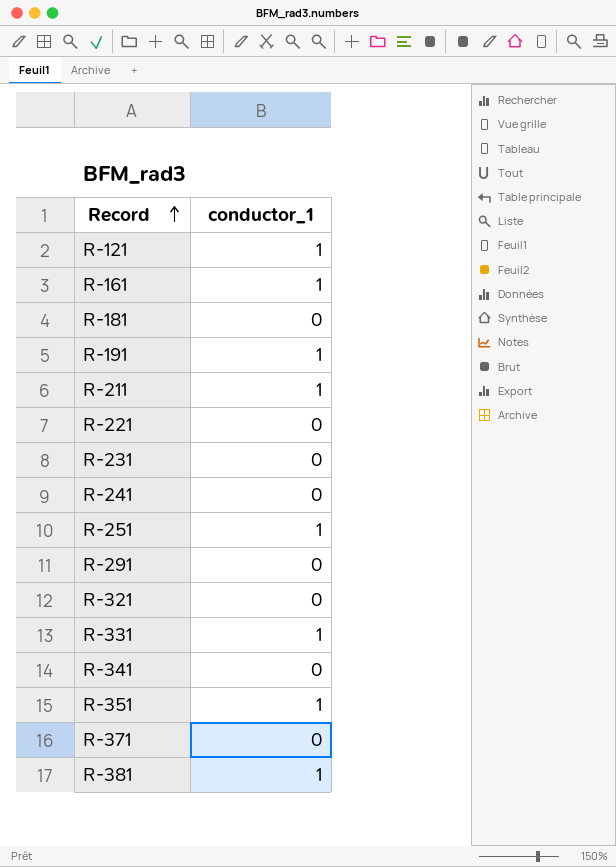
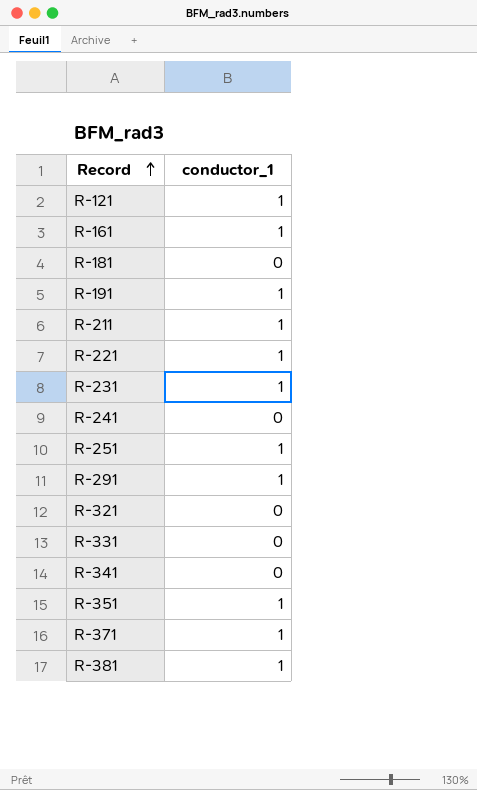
R-221 | conductor_1: 0 -> 1
R-231 | conductor_1: 0 -> 1
R-291 | conductor_1: 0 -> 1
R-331 | conductor_1: 1 -> 0
R-371 | conductor_1: 0 -> 1

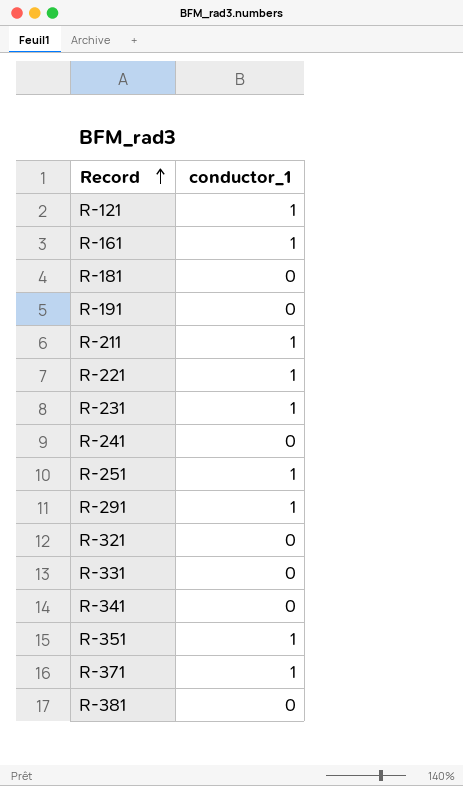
R-191 | conductor_1: 1 -> 0
R-381 | conductor_1: 1 -> 0

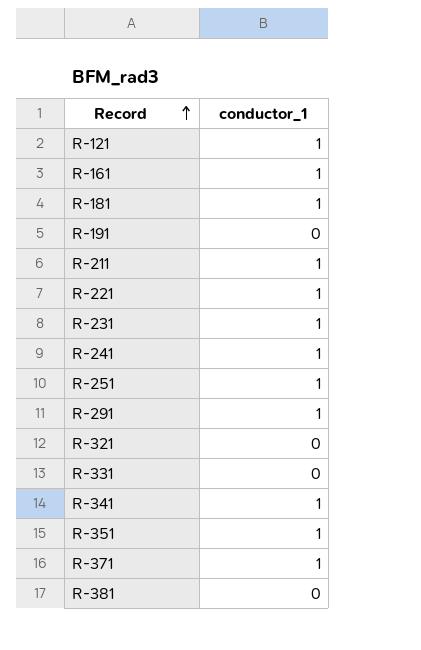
R-181 | conductor_1: 0 -> 1
R-241 | conductor_1: 0 -> 1
R-341 | conductor_1: 0 -> 1

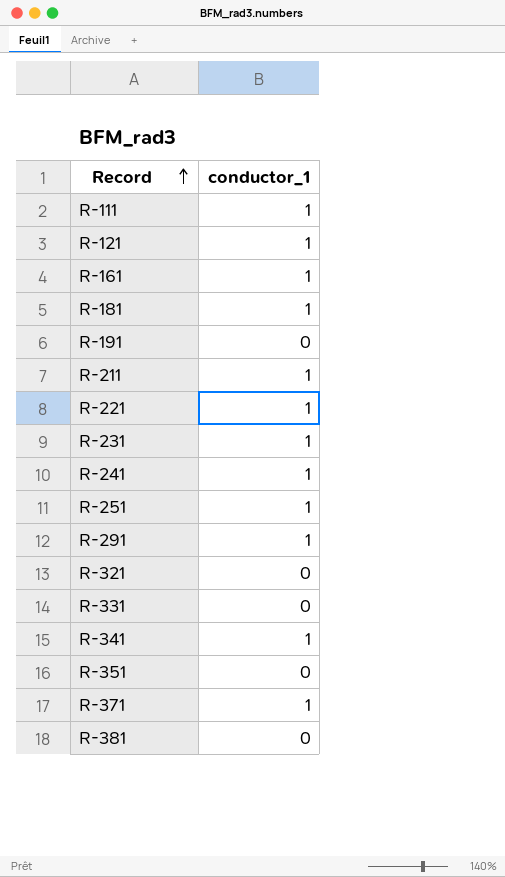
row R-111: none -> 1
R-351 | conductor_1: 1 -> 0

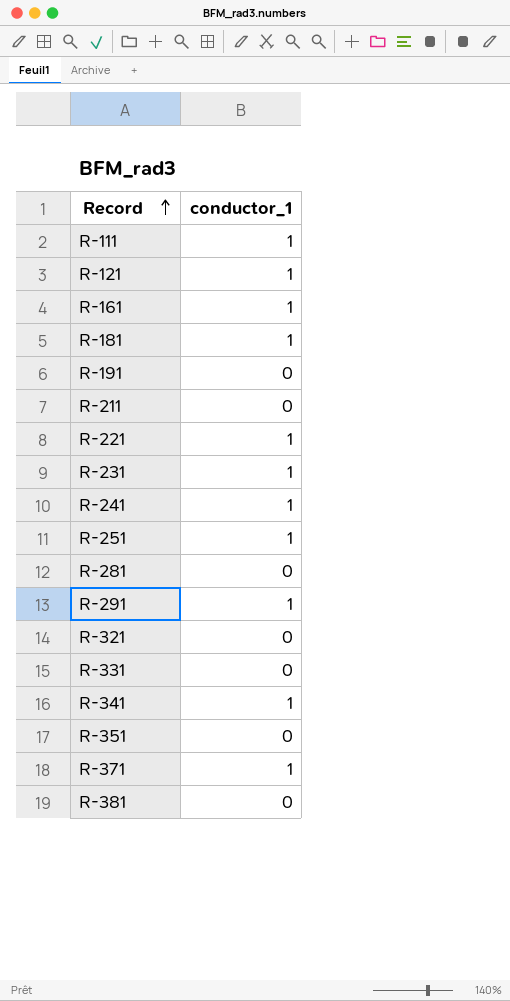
R-211 | conductor_1: 1 -> 0
row R-281: none -> 0

